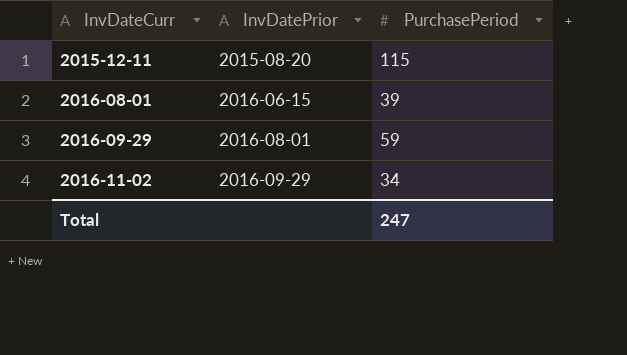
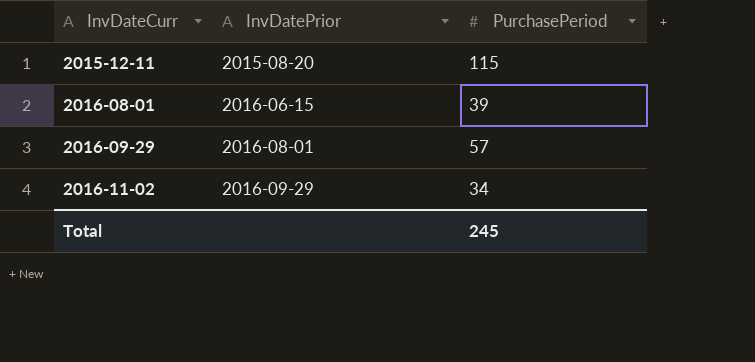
2016-09-29 | PurchasePeriod: 59 -> 57
Total | PurchasePeriod: 247 -> 245

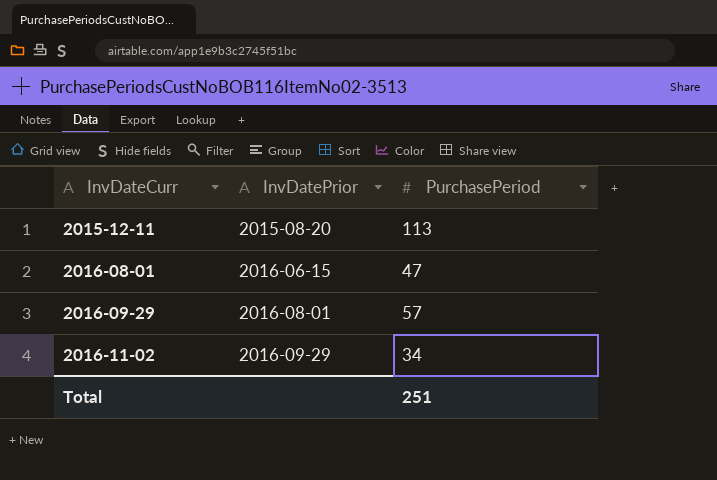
2015-12-11 | PurchasePeriod: 115 -> 113
2016-08-01 | PurchasePeriod: 39 -> 47
Total | PurchasePeriod: 245 -> 251

